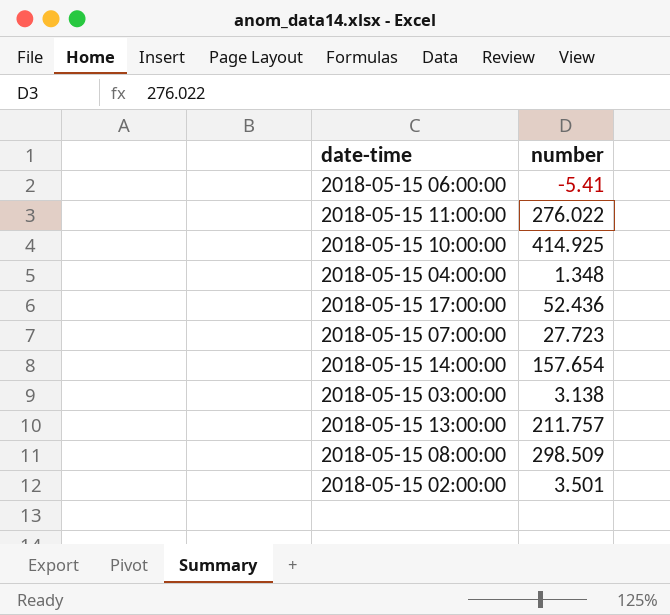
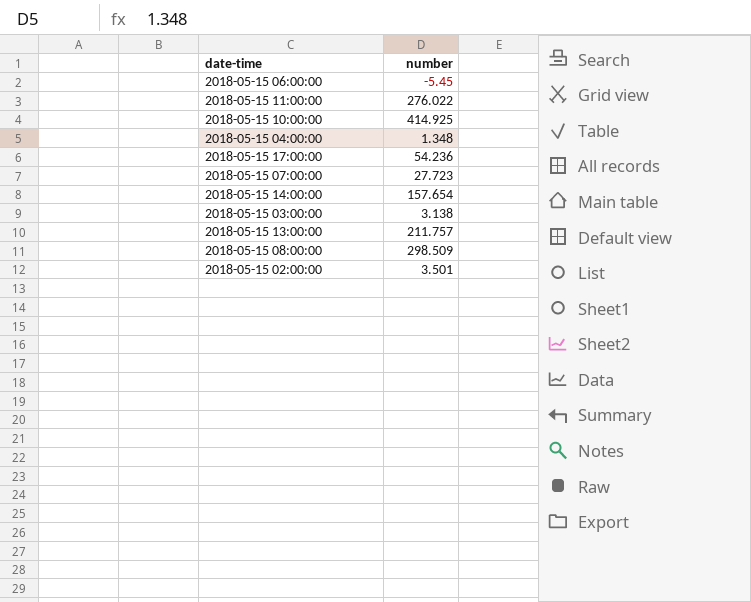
2018-05-15 06:00:00 | number: -5.41 -> -5.45
2018-05-15 17:00:00 | number: 52.436 -> 54.236

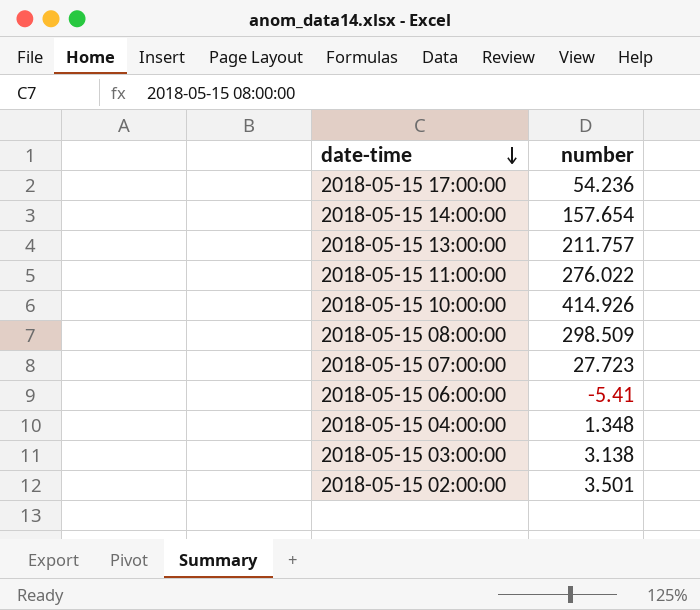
row order: none -> date-time descending
2018-05-15 10:00:00 | number: 414.925 -> 414.926
2018-05-15 06:00:00 | number: -5.45 -> -5.41

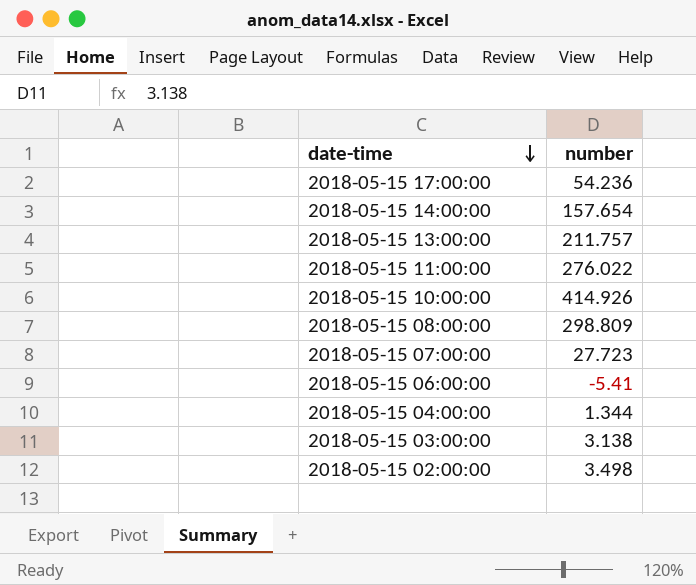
2018-05-15 08:00:00 | number: 298.509 -> 298.809
2018-05-15 04:00:00 | number: 1.348 -> 1.344
2018-05-15 02:00:00 | number: 3.501 -> 3.498

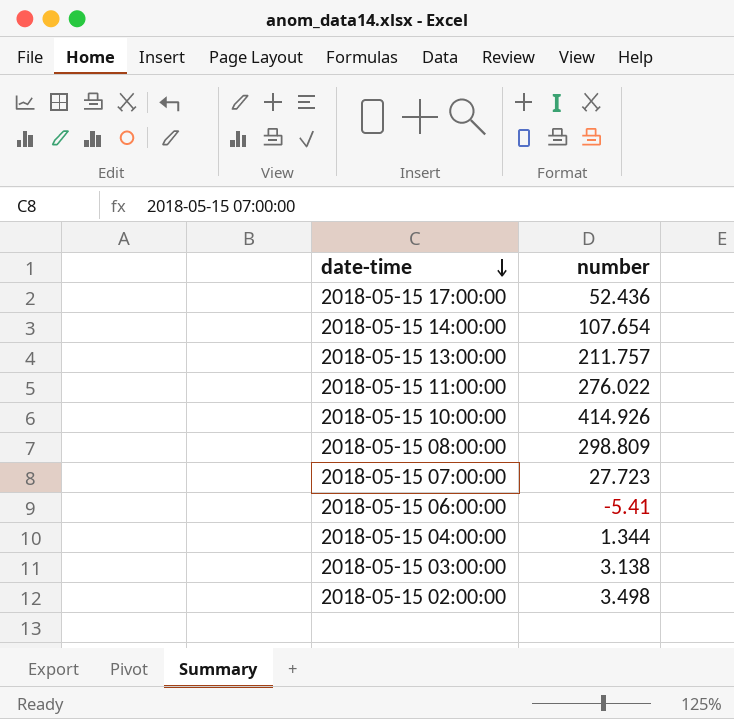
2018-05-15 17:00:00 | number: 54.236 -> 52.436
2018-05-15 14:00:00 | number: 157.654 -> 107.654

